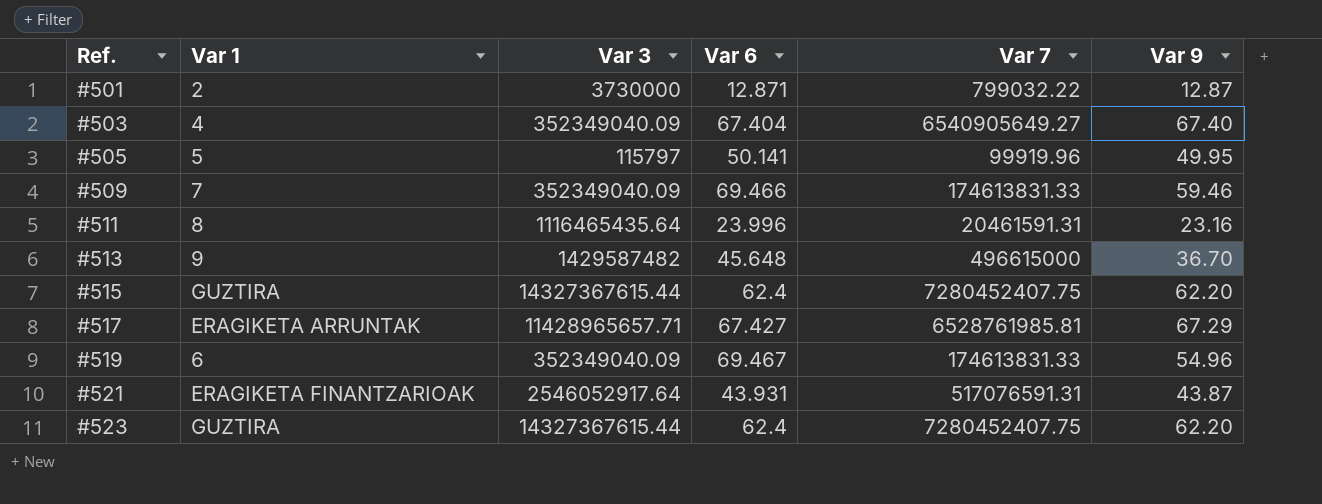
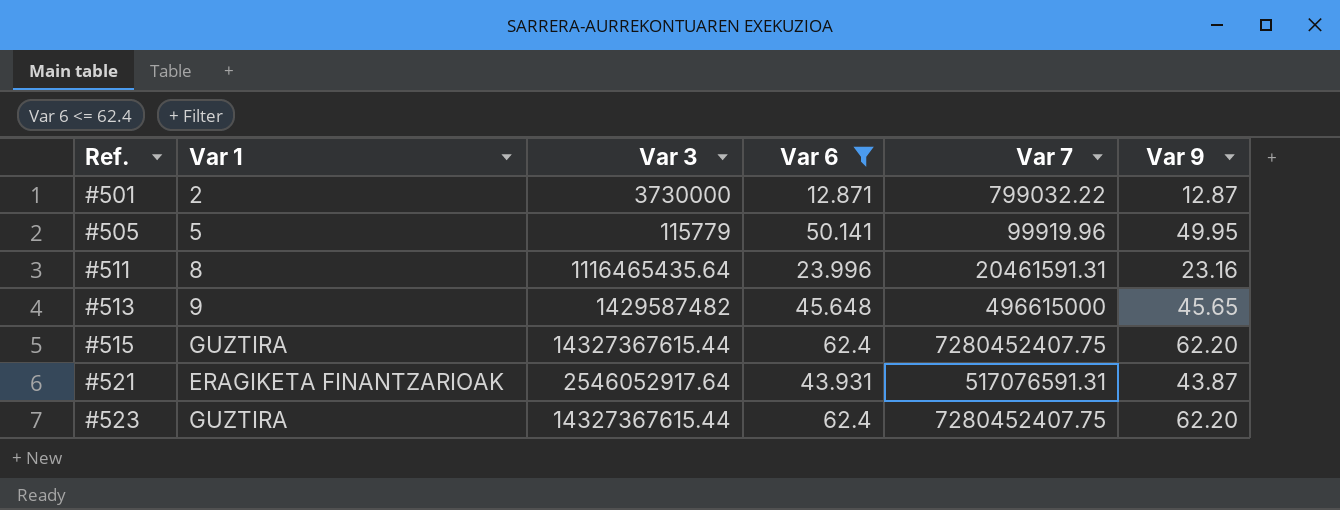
filter: none -> Var 6 <= 62.4
#505 | Var 3: 115797 -> 115779
#513 | Var 9: 36.70 -> 45.65

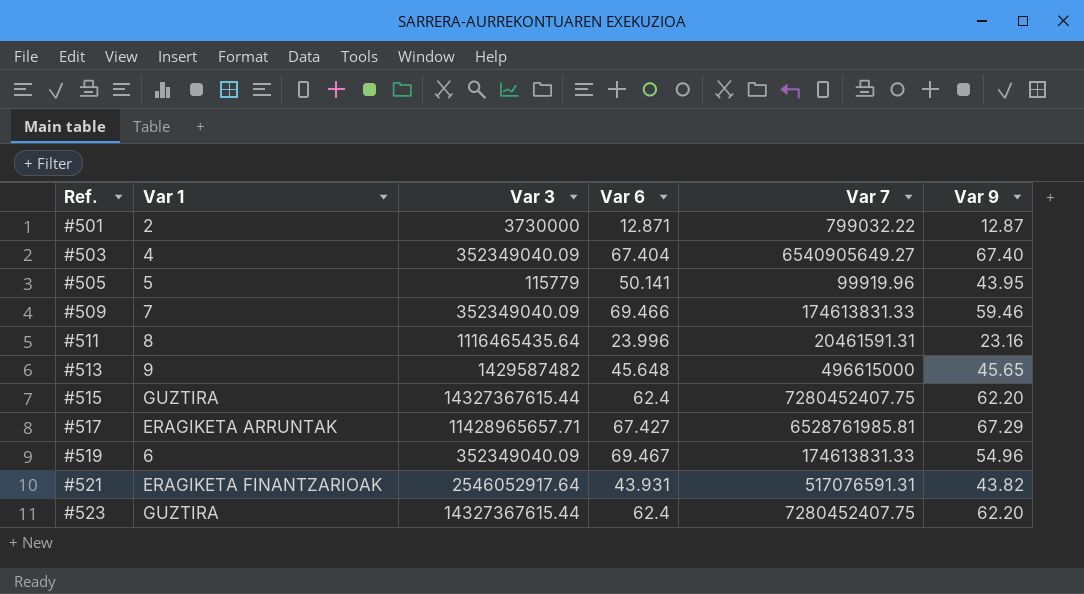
filter: Var 6 <= 62.4 -> none
#505 | Var 9: 49.95 -> 43.95
#521 | Var 9: 43.87 -> 43.82

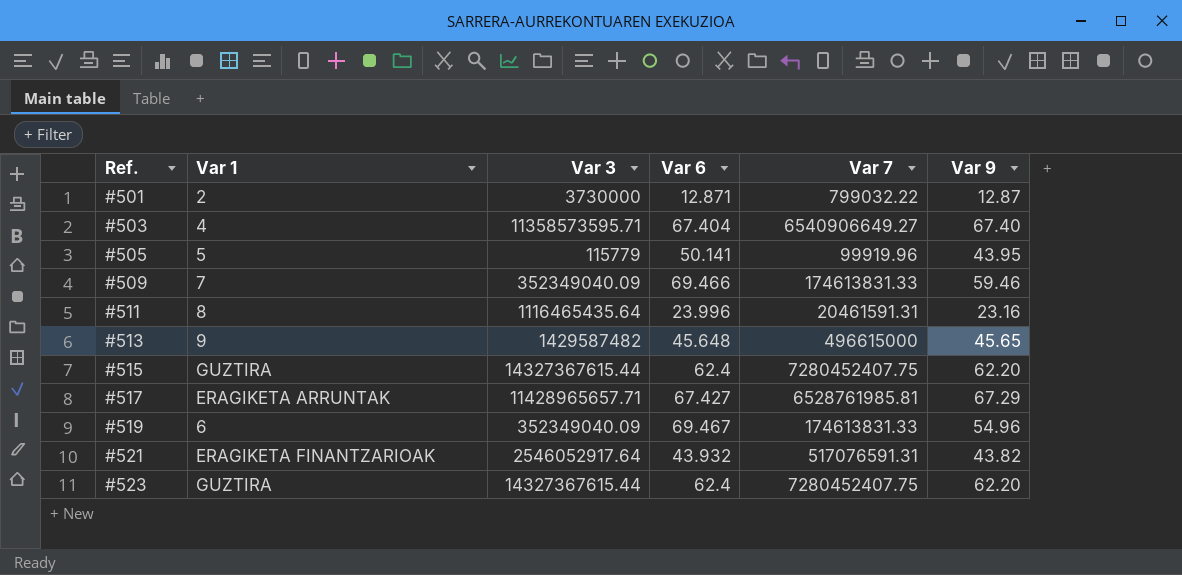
#503 | Var 3: 352349040.09 -> 11358573595.71
#503 | Var 7: 6540905649.27 -> 6540906649.27
#521 | Var 6: 43.931 -> 43.932

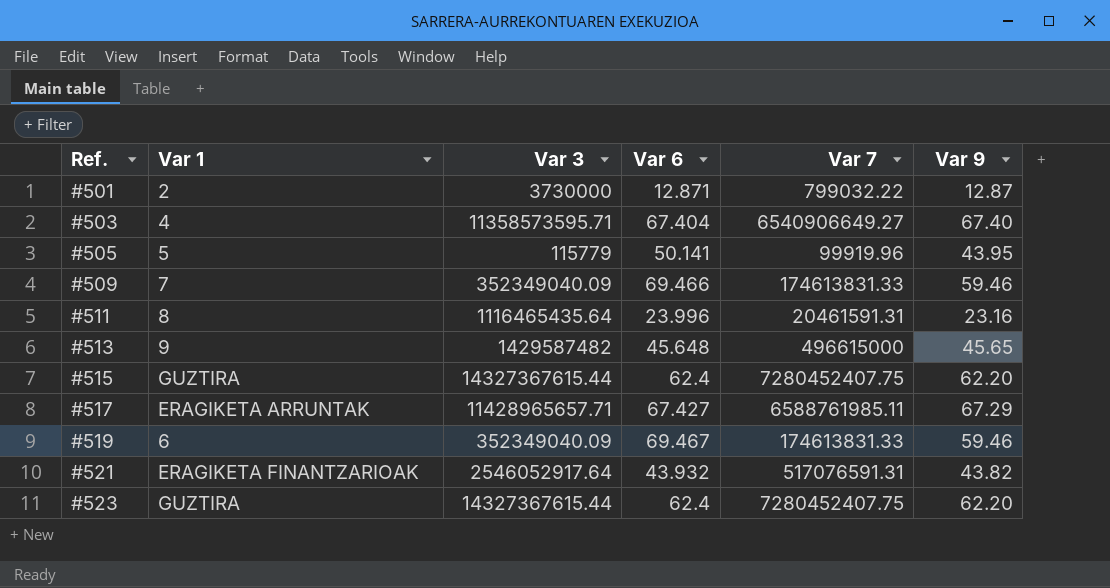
#517 | Var 7: 6528761985.81 -> 6588761985.11
#519 | Var 9: 54.96 -> 59.46

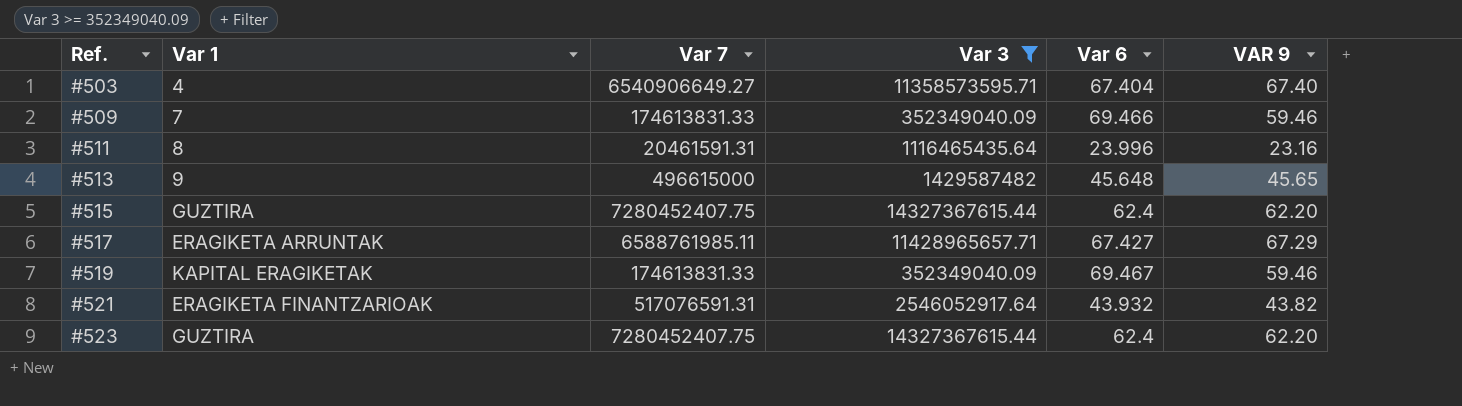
filter: none -> Var 3 >= 352349040.09
column Var 7 | position: 5 -> 3
column name: Var 9 -> VAR 9
#519 | Var 1: 6 -> KAPITAL ERAGIKETAK

